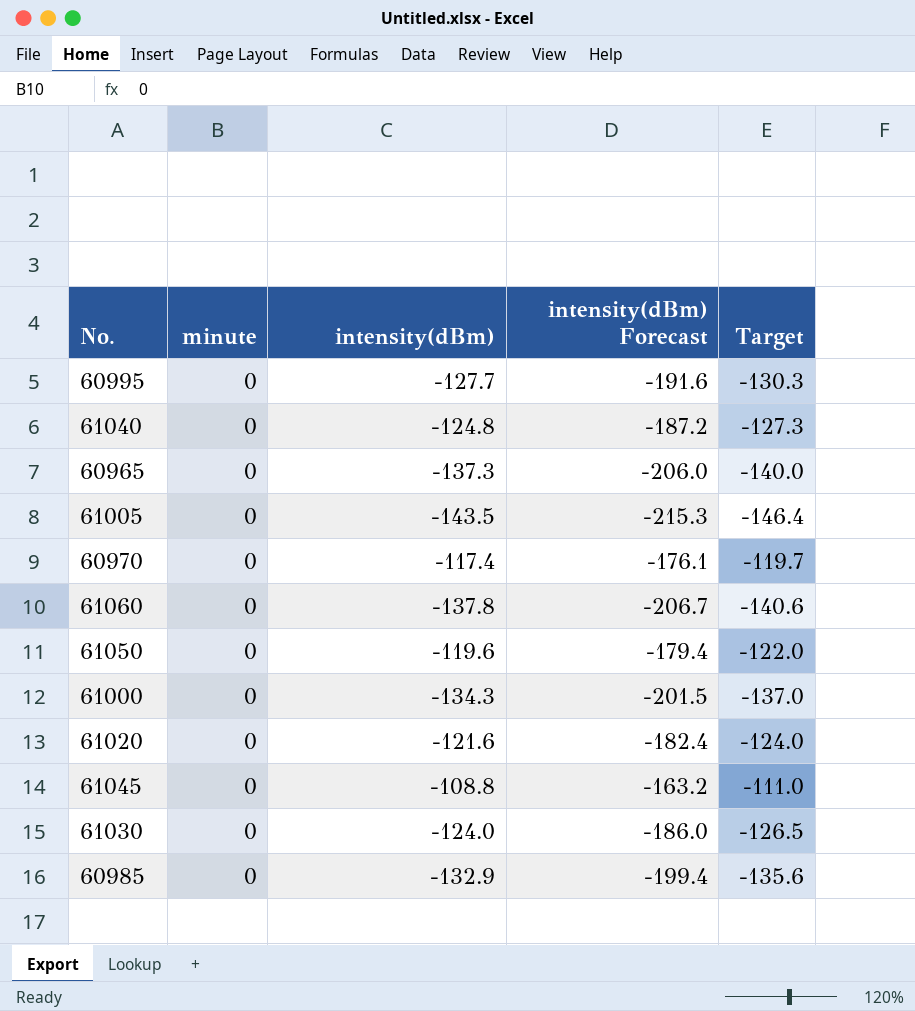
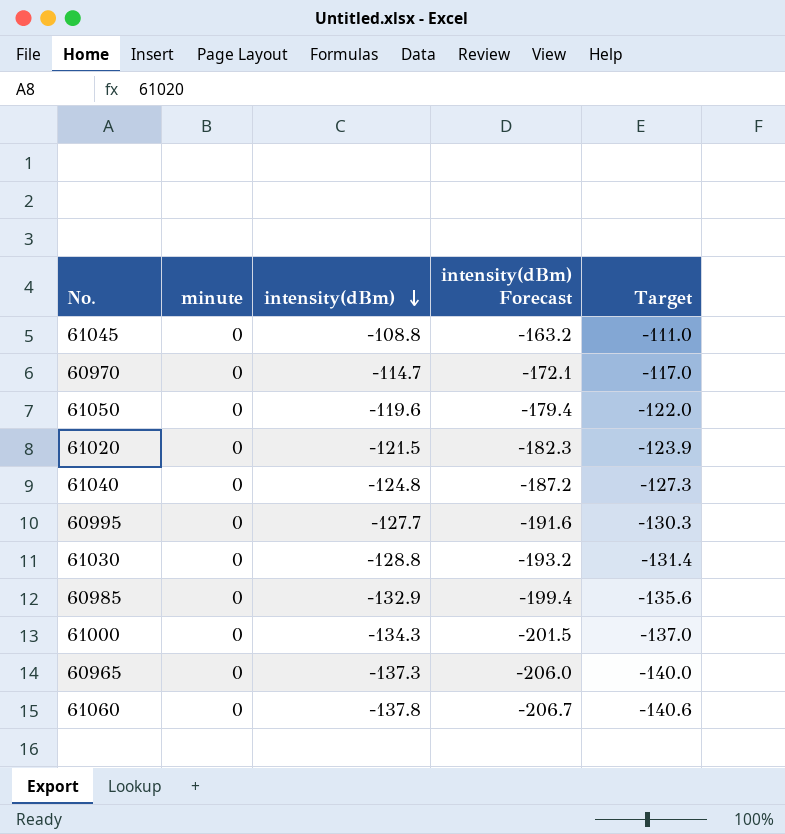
row order: none -> intensity(dBm) descending
row 61005: 0 | -143.5 | -215.3 | -146.4 -> none
60970 | intensity(dBm): -117.4 -> -114.7
60970 | intensity(dBm) Forecast: -176.1 -> -172.1
60970 | Target: -119.7 -> -117.0
61020 | intensity(dBm): -121.6 -> -121.5
61020 | intensity(dBm) Forecast: -182.4 -> -182.3
61020 | Target: -124.0 -> -123.9
61030 | intensity(dBm): -124.0 -> -128.8
61030 | intensity(dBm) Forecast: -186.0 -> -193.2
61030 | Target: -126.5 -> -131.4

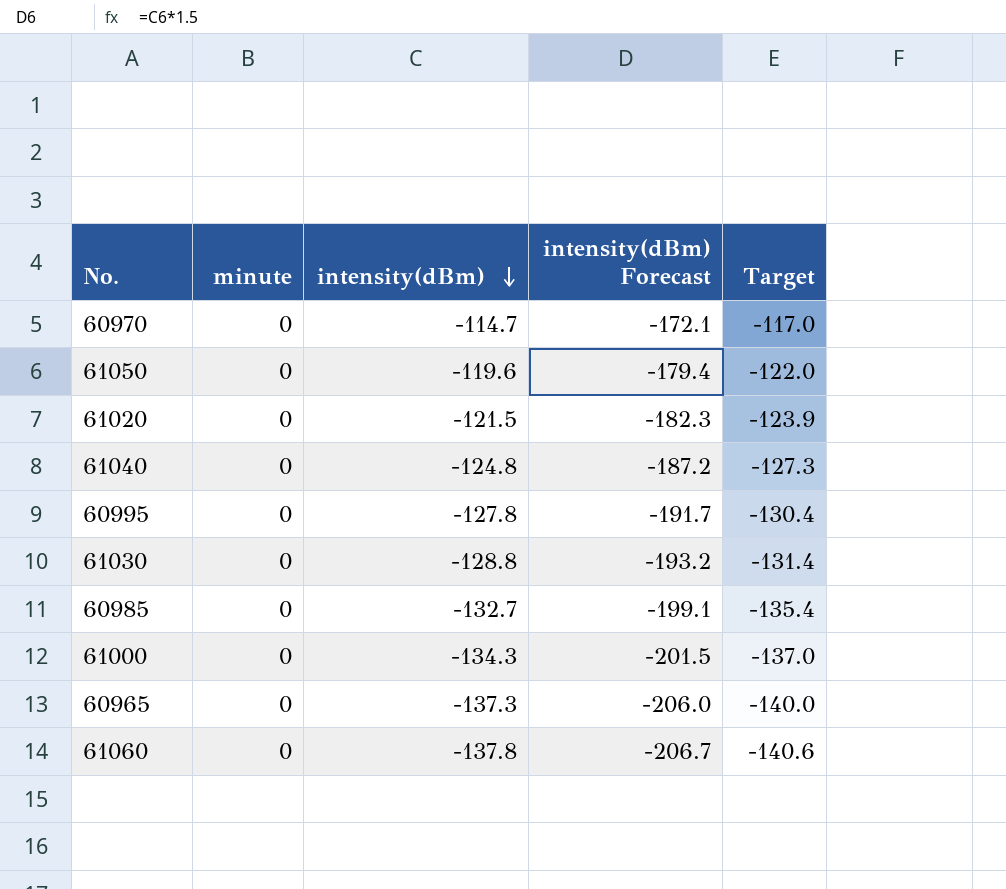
row 61045: 0 | -108.8 | -163.2 | -111.0 -> none
60995 | intensity(dBm): -127.7 -> -127.8
60995 | intensity(dBm) Forecast: -191.6 -> -191.7
60995 | Target: -130.3 -> -130.4
60985 | intensity(dBm): -132.9 -> -132.7
60985 | intensity(dBm) Forecast: -199.4 -> -199.1
60985 | Target: -135.6 -> -135.4

